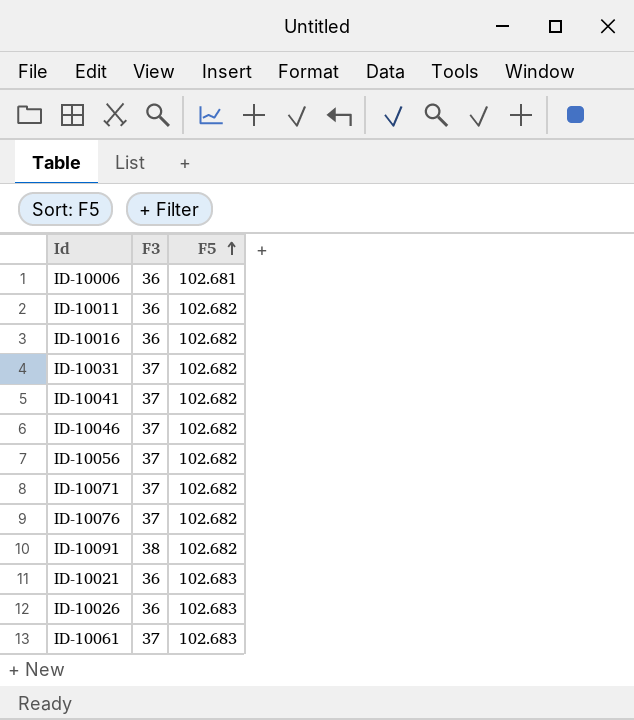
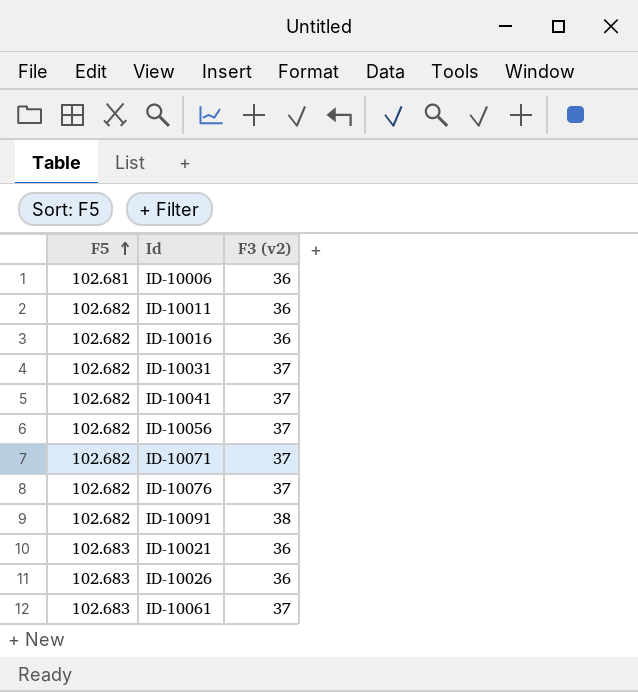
column F5 | position: 3 -> 1
column name: F3 -> F3 (v2)
row ID-10046: 37 | 102.682 -> none

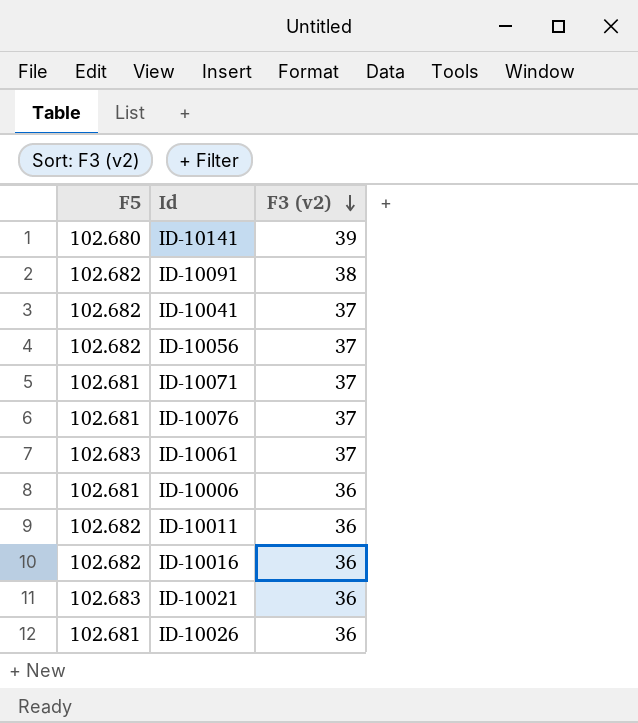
row order: F5 ascending -> F3 (v2) descending
row ID-10031: 102.682 | 37 -> none
row ID-10141: none -> 102.680 | 39
ID-10071 | F5: 102.682 -> 102.681
ID-10076 | F5: 102.682 -> 102.681
ID-10026 | F5: 102.683 -> 102.681

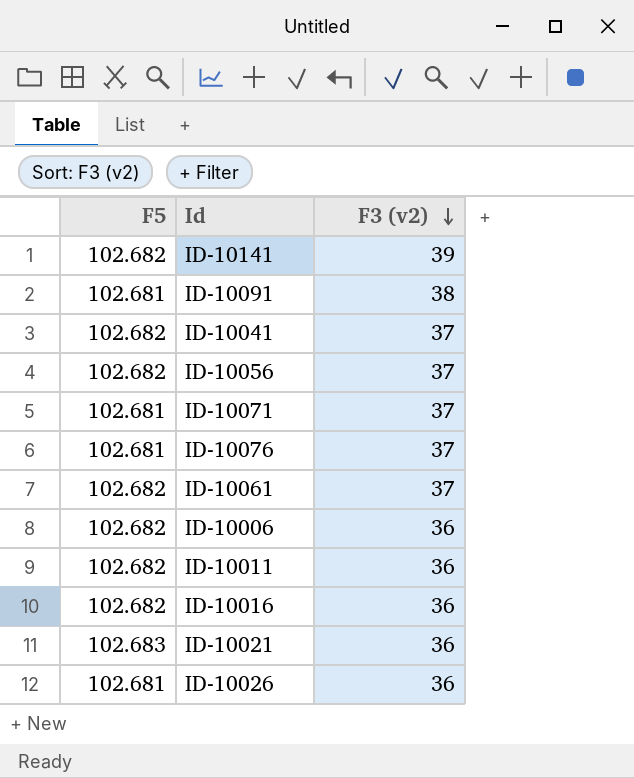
ID-10141 | F5: 102.680 -> 102.682
ID-10091 | F5: 102.682 -> 102.681
ID-10061 | F5: 102.683 -> 102.682
ID-10006 | F5: 102.681 -> 102.682

